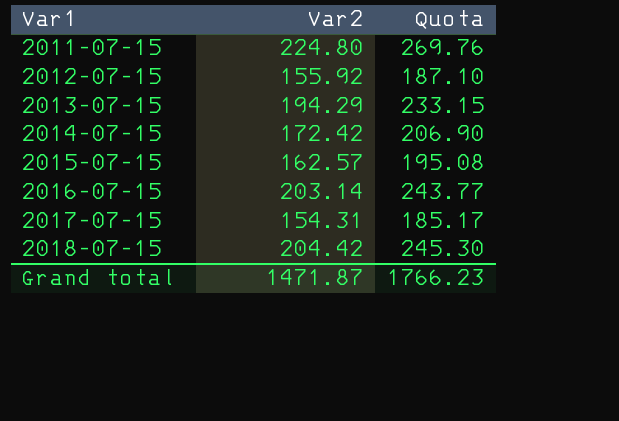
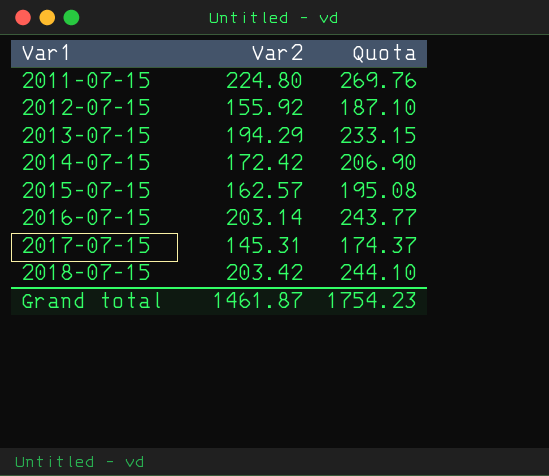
2017-07-15 | Var2: 154.31 -> 145.31
2017-07-15 | Quota: 185.17 -> 174.37
2018-07-15 | Var2: 204.42 -> 203.42
2018-07-15 | Quota: 245.30 -> 244.10
Grand total | Var2: 1471.87 -> 1461.87
Grand total | Quota: 1766.23 -> 1754.23

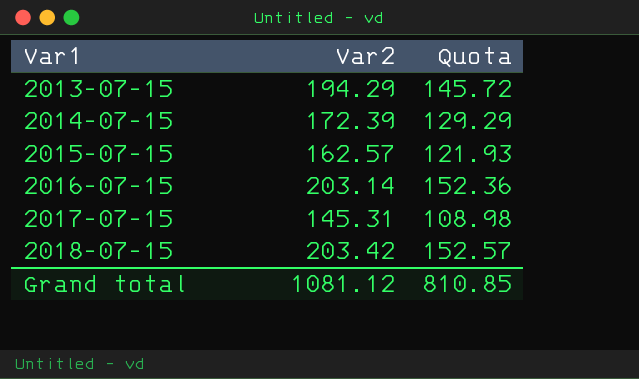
column Quota | formula: [Var2] * 1.2 -> [Var2] * 0.75
row 2011-07-15: 224.80 | 269.76 -> none
row 2012-07-15: 155.92 | 187.10 -> none
2014-07-15 | Var2: 172.42 -> 172.39
Grand total | Var2: 1461.87 -> 1081.12
Grand total | Quota: 1754.23 -> 810.85

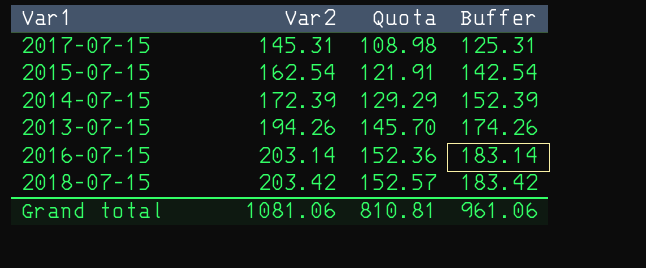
row order: Var1 ascending -> Var2 ascending
column Buffer | formula: none -> [Var2] - 20
2015-07-15 | Var2: 162.57 -> 162.54
2015-07-15 | Quota: 121.93 -> 121.91
2013-07-15 | Var2: 194.29 -> 194.26
2013-07-15 | Quota: 145.72 -> 145.70
Grand total | Var2: 1081.12 -> 1081.06
Grand total | Quota: 810.85 -> 810.81

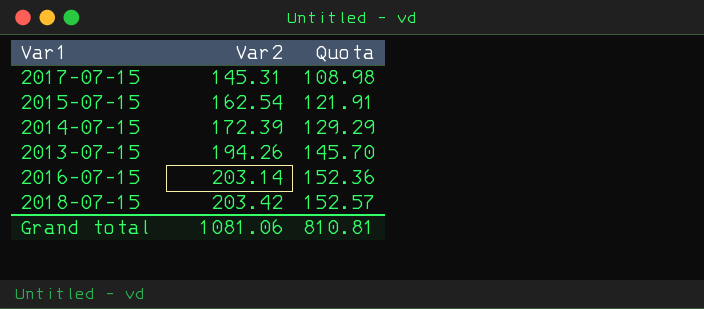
column Buffer | formula: [Var2] - 20 -> none

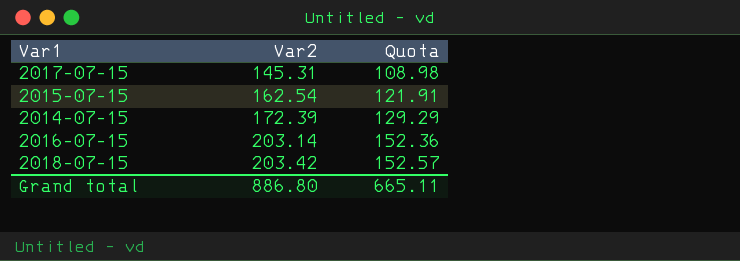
row 2013-07-15: 194.26 | 145.70 -> none
Grand total | Var2: 1081.06 -> 886.80
Grand total | Quota: 810.81 -> 665.11

